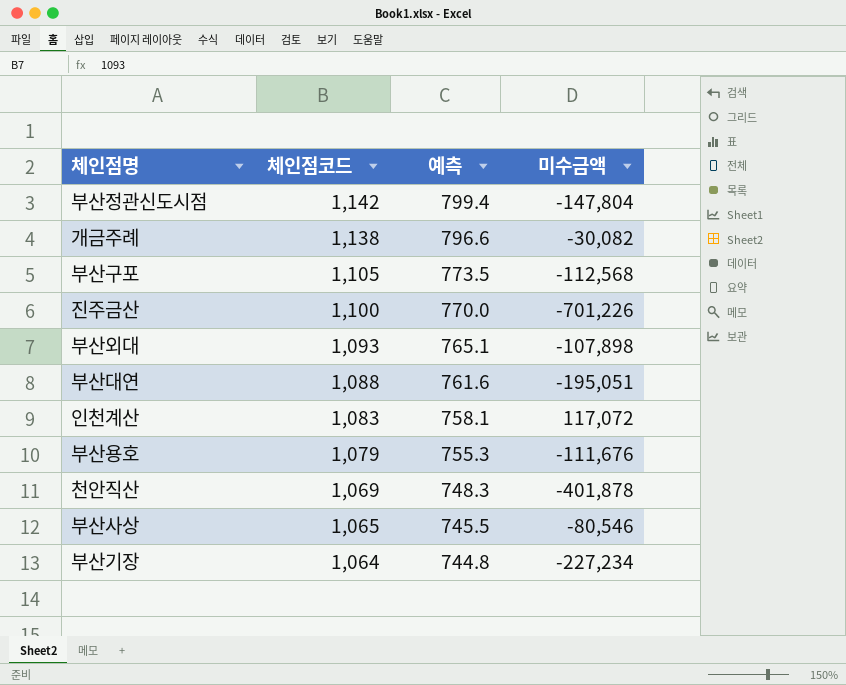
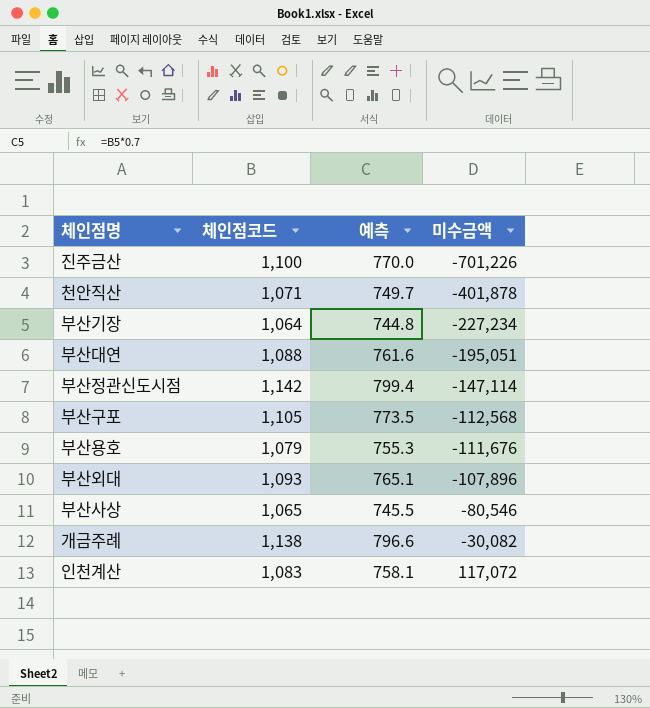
row order: 체인점코드 descending -> 미수금액 ascending
천안직산 | 체인점코드: 1,069 -> 1,071
천안직산 | 예측: 748.3 -> 749.7
부산정관신도시점 | 미수금액: -147,804 -> -147,114
부산외대 | 미수금액: -107,898 -> -107,896

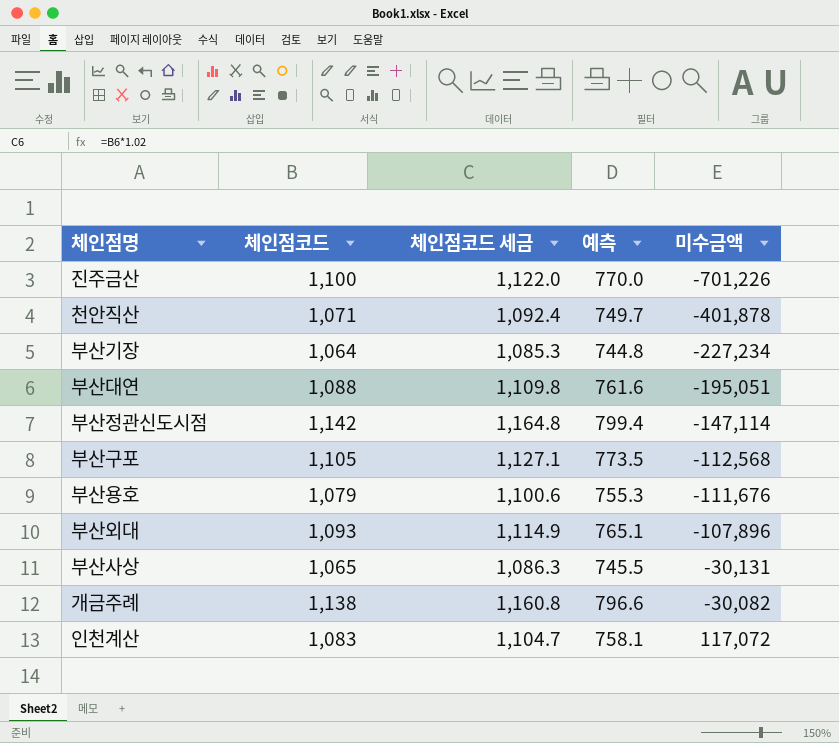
column 체인점코드 세금 | formula: none -> [체인점코드] * 1.02
부산사상 | 미수금액: -80,546 -> -30,131

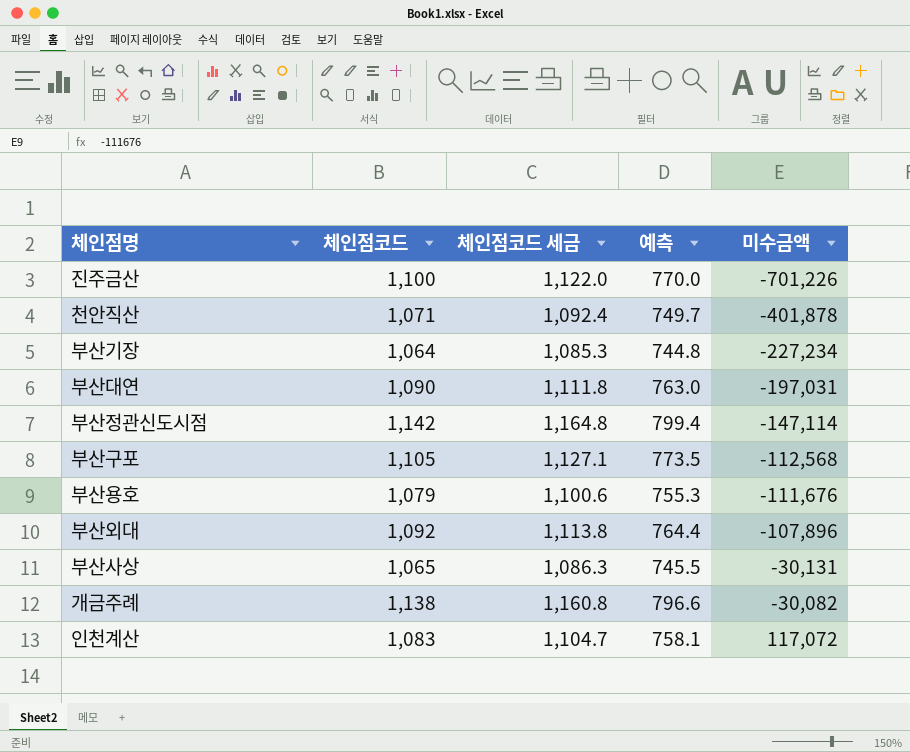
부산대연 | 체인점코드: 1,088 -> 1,090
부산대연 | 체인점코드 세금: 1,109.8 -> 1,111.8
부산대연 | 예측: 761.6 -> 763.0
부산대연 | 미수금액: -195,051 -> -197,031
부산외대 | 체인점코드: 1,093 -> 1,092
부산외대 | 체인점코드 세금: 1,114.9 -> 1,113.8
부산외대 | 예측: 765.1 -> 764.4

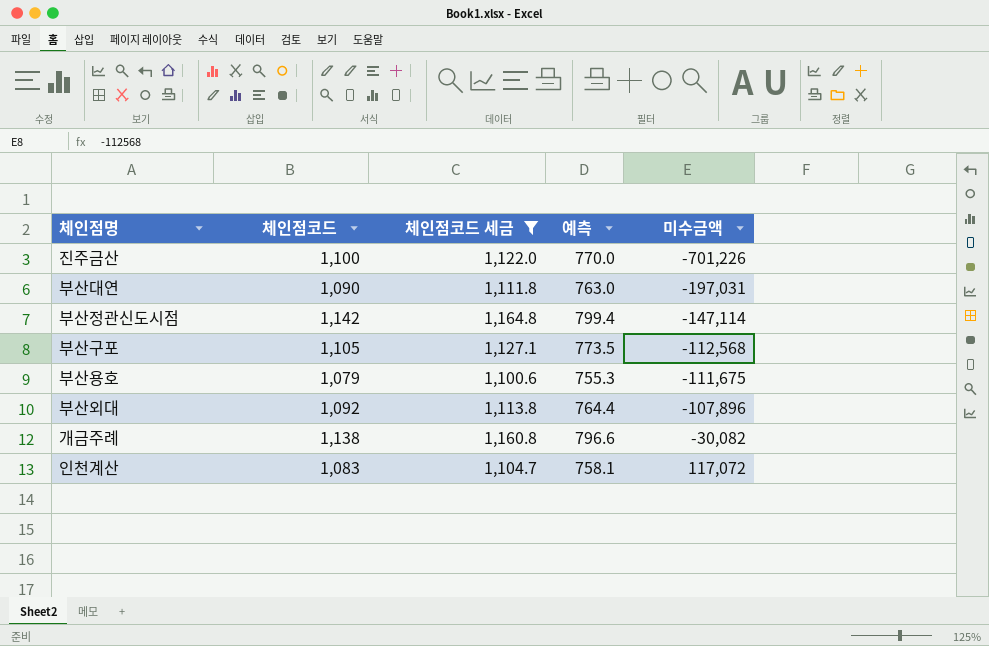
filter: none -> 체인점코드 세금 >= 1,100.6
부산용호 | 미수금액: -111,676 -> -111,675

